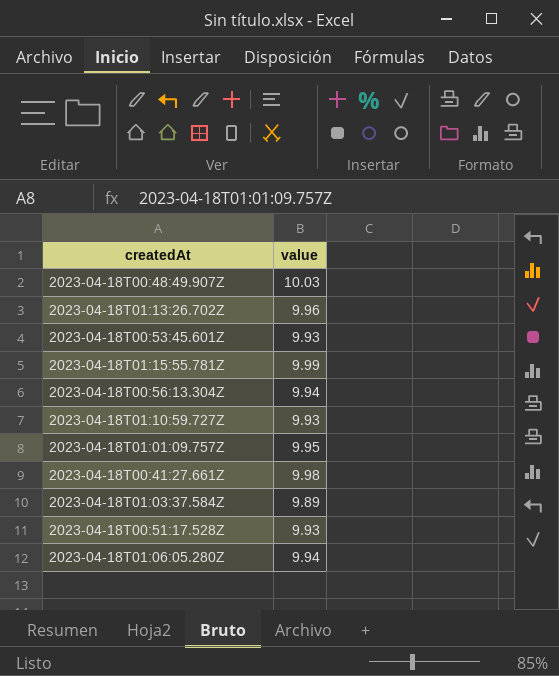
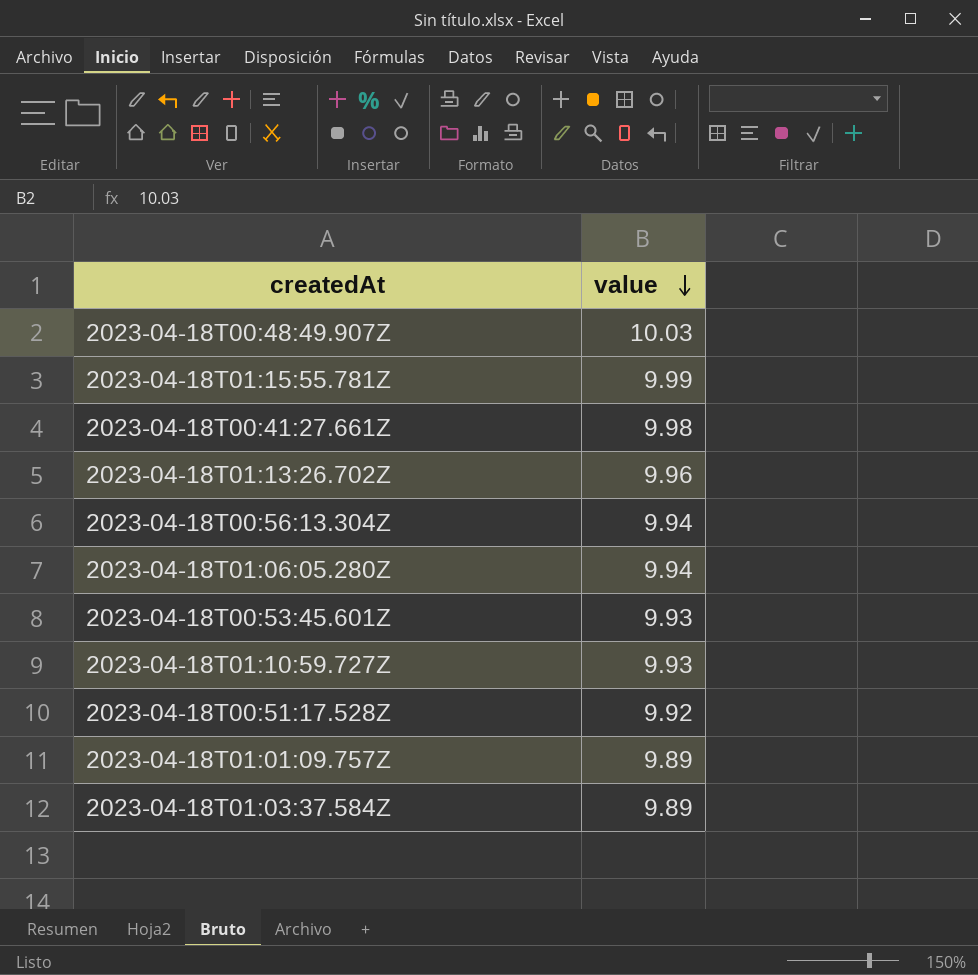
row order: none -> value descending
2023-04-18T00:51:17.528Z | value: 9.93 -> 9.92
2023-04-18T01:01:09.757Z | value: 9.95 -> 9.89

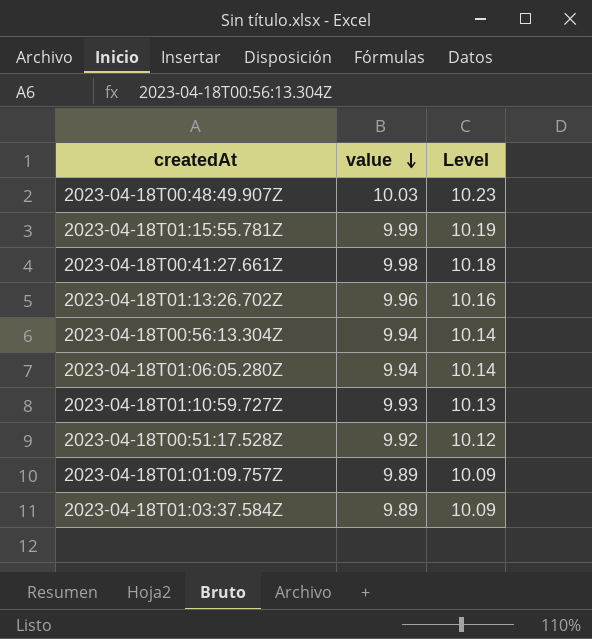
column Level | formula: none -> [value] * 1.02
row 2023-04-18T00:53:45.601Z: 9.93 -> none

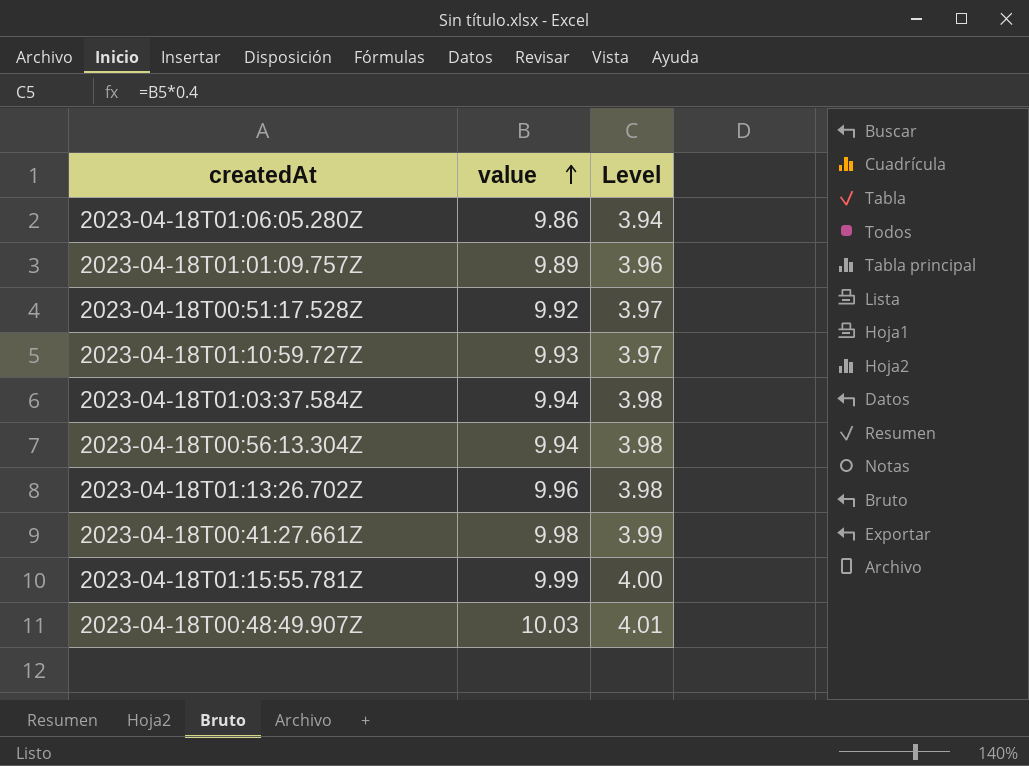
row order: value descending -> value ascending
column Level | formula: [value] * 1.02 -> [value] * 0.4
2023-04-18T01:06:05.280Z | value: 9.94 -> 9.86
2023-04-18T01:03:37.584Z | value: 9.89 -> 9.94

